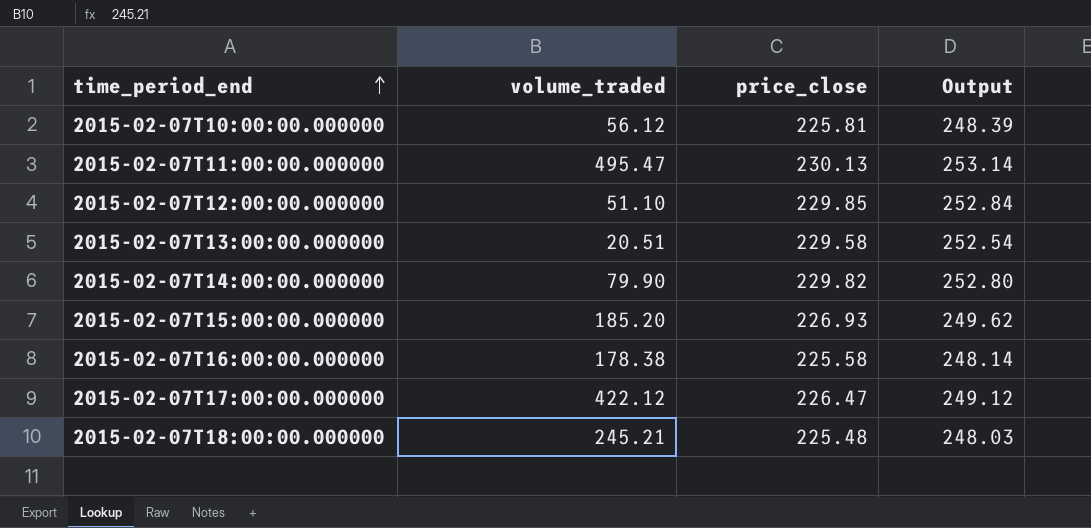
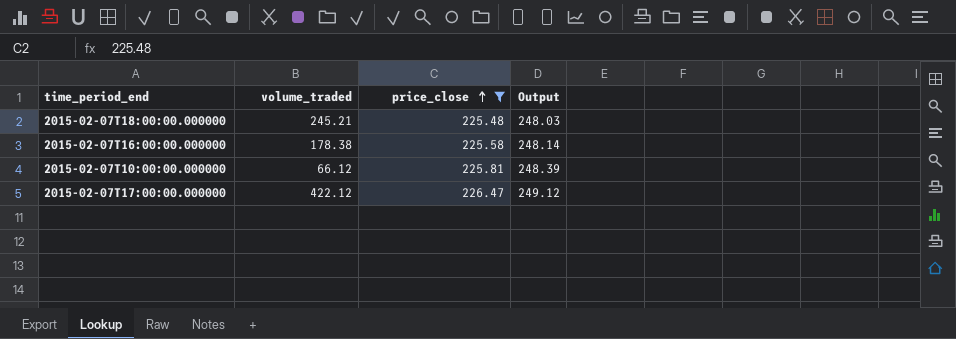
filter: none -> price_close <= 226.47
row order: time_period_end ascending -> price_close ascending
2015-02-07T10:00:00.000000 | volume_traded: 56.12 -> 66.12

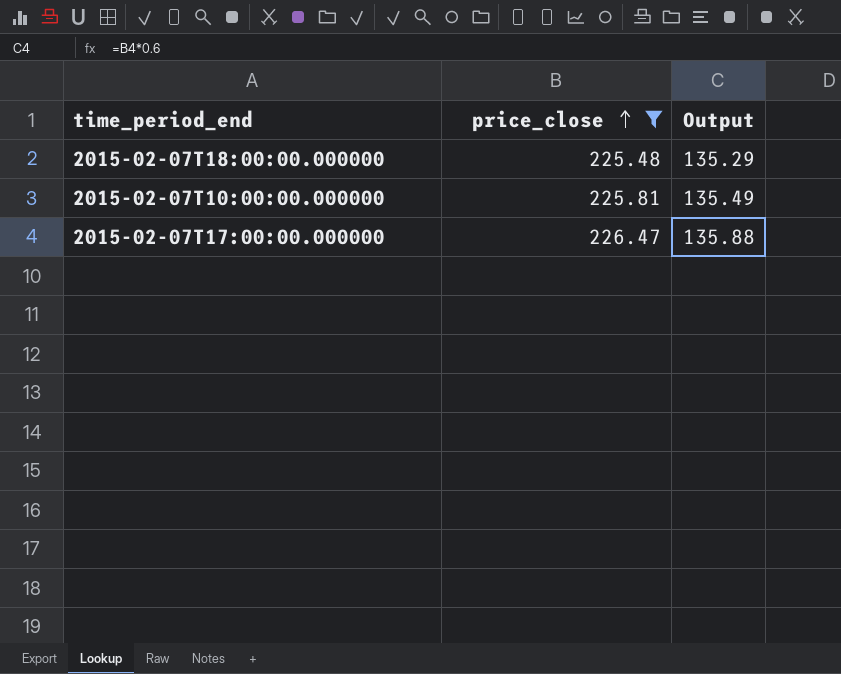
column volume_traded | position: 2 -> none
column Output | formula: [price_close] * 1.1 -> [price_close] * 0.6
row 2015-02-07T16:00:00.000000: 178.38 | 225.58 | 248.14 -> none

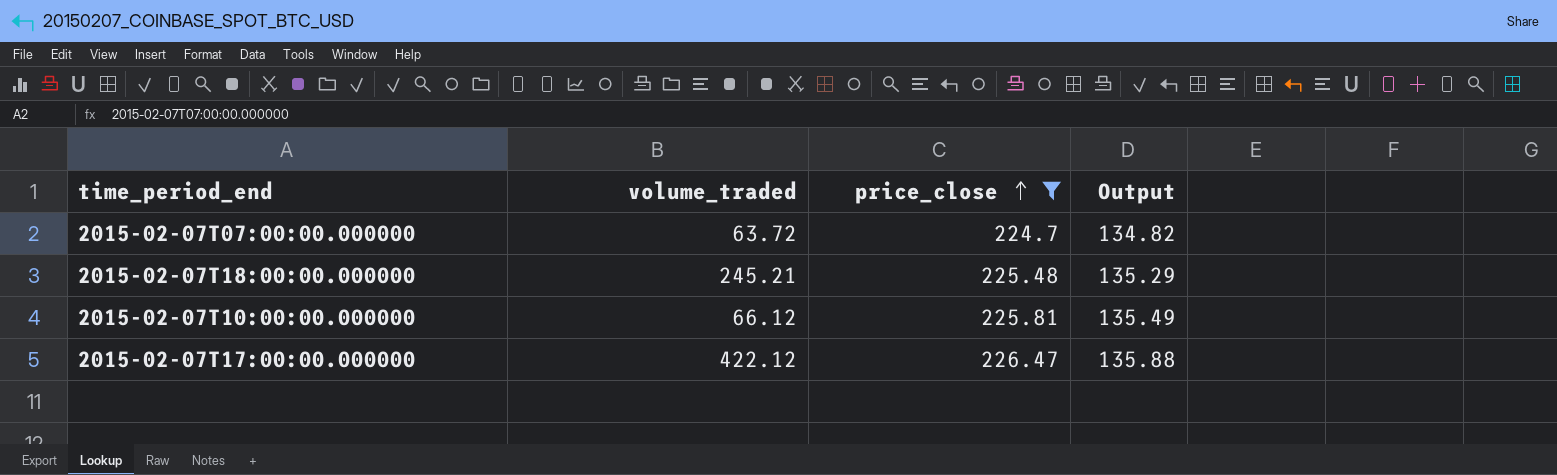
column volume_traded | position: none -> 2
row 2015-02-07T07:00:00.000000: none -> 63.72 | 224.7 | 134.82

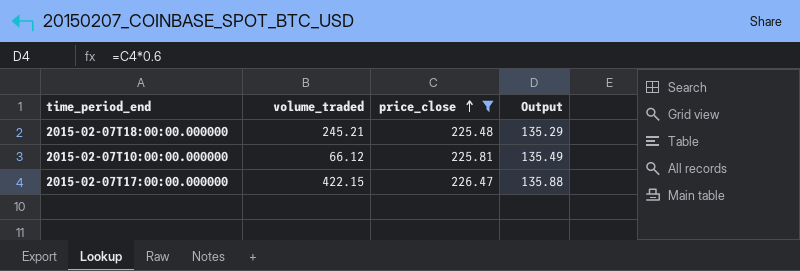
row 2015-02-07T07:00:00.000000: 63.72 | 224.7 | 134.82 -> none
2015-02-07T17:00:00.000000 | volume_traded: 422.12 -> 422.15

